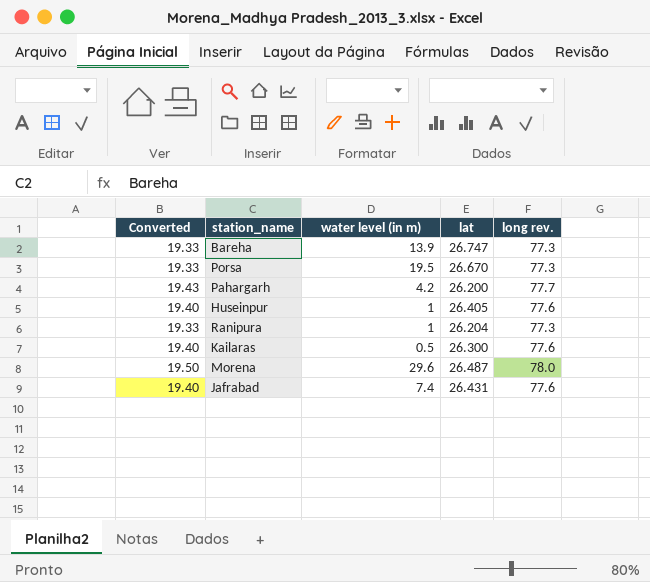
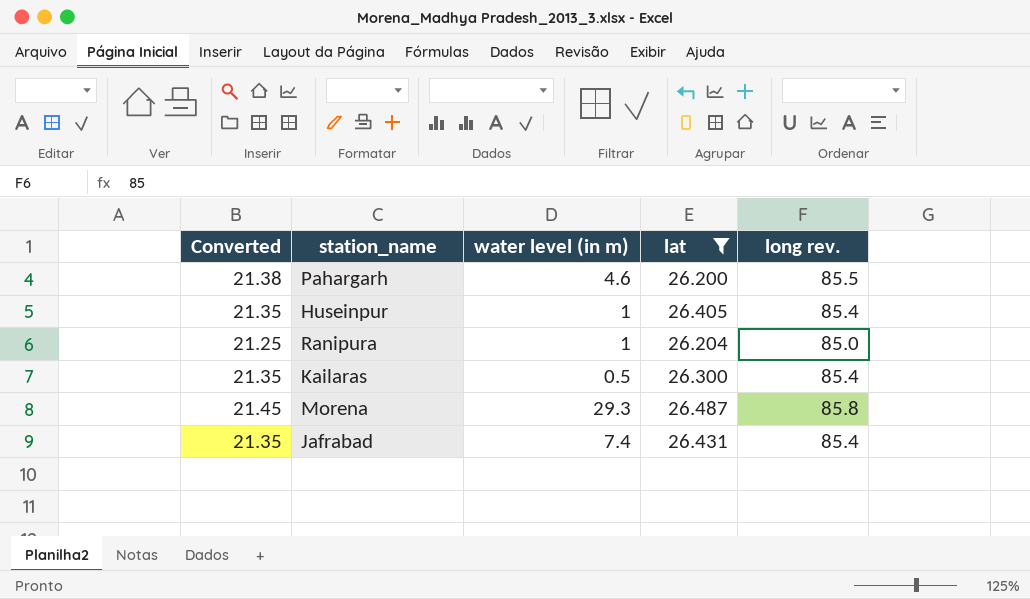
filter: none -> lat <= 26.487
Pahargarh | Converted: 19.43 -> 21.38
Pahargarh | water level (in m): 4.2 -> 4.6
Pahargarh | long rev.: 77.7 -> 85.5
Huseinpur | Converted: 19.40 -> 21.35
Huseinpur | long rev.: 77.6 -> 85.4
Ranipura | Converted: 19.33 -> 21.25
Ranipura | long rev.: 77.3 -> 85.0
Kailaras | Converted: 19.40 -> 21.35
Kailaras | long rev.: 77.6 -> 85.4
Morena | Converted: 19.50 -> 21.45
Morena | water level (in m): 29.6 -> 29.3
Morena | long rev.: 78.0 -> 85.8
Jafrabad | Converted: 19.40 -> 21.35
Jafrabad | long rev.: 77.6 -> 85.4

